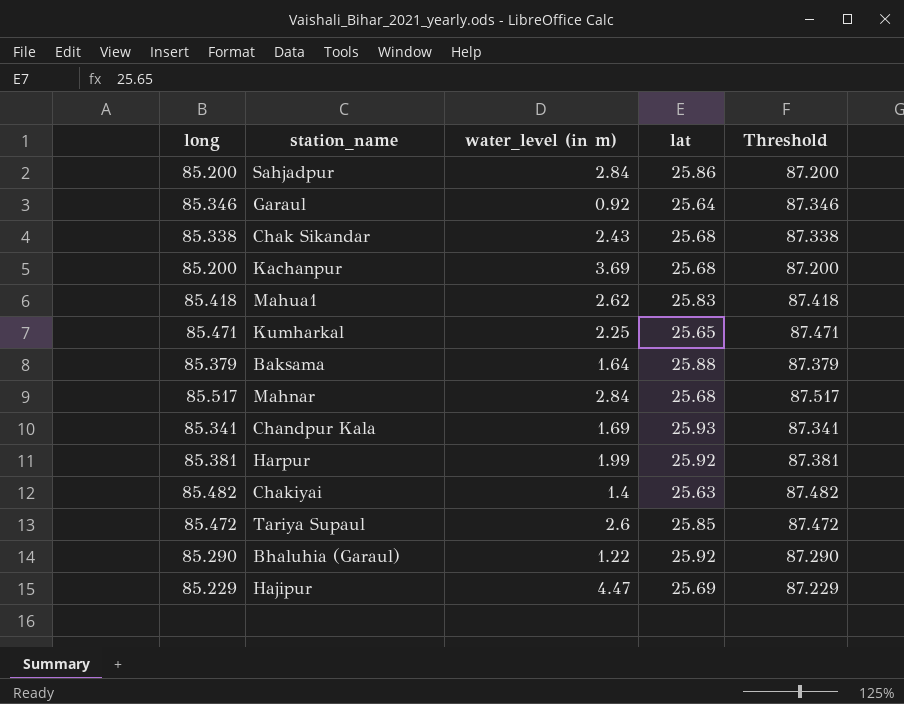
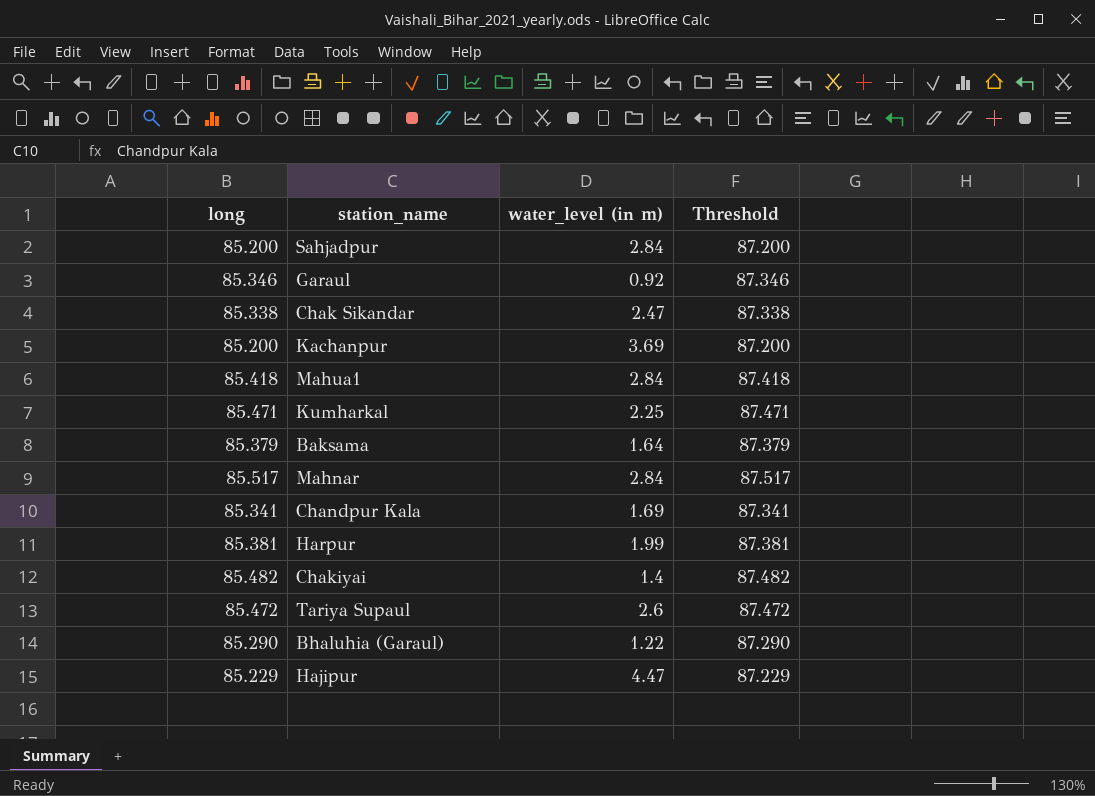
column lat | position: 4 -> none
Chak Sikandar | water_level (in m): 2.43 -> 2.47
Mahua1 | water_level (in m): 2.62 -> 2.84

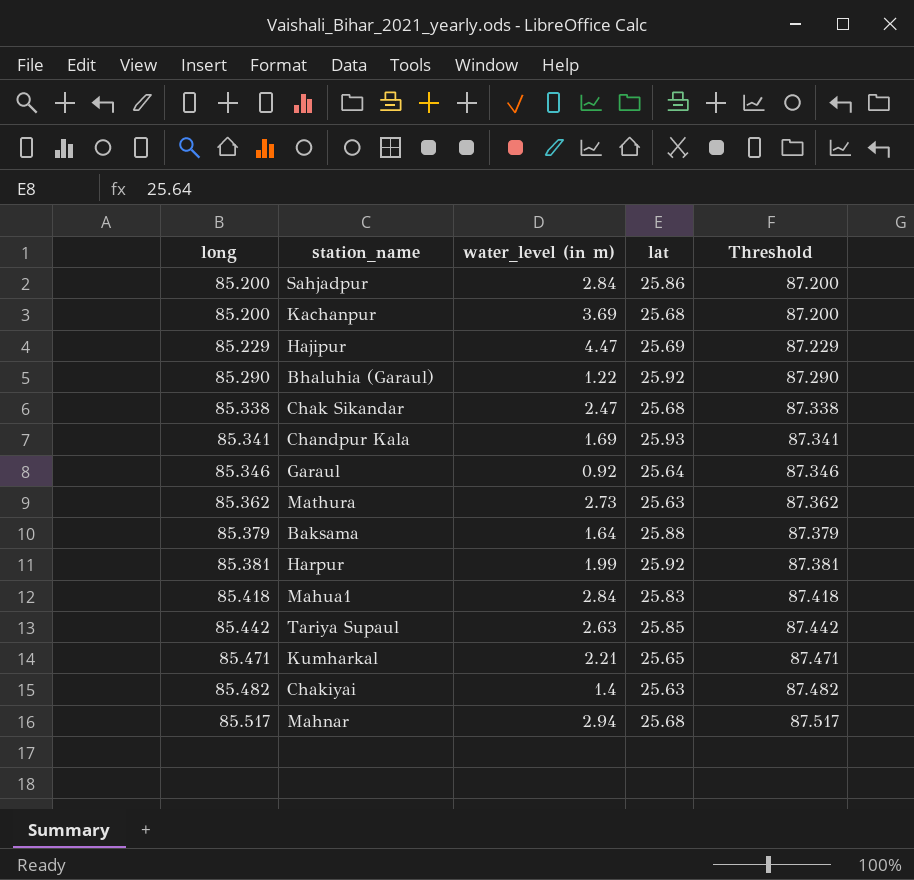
row order: none -> long ascending
column lat | position: none -> 4
row Mathura: none -> 85.362 | 2.73 | 25.63 | 87.362
Tariya Supaul | long: 85.472 -> 85.442
Tariya Supaul | water_level (in m): 2.6 -> 2.63
Tariya Supaul | Threshold: 87.472 -> 87.442
Kumharkal | water_level (in m): 2.25 -> 2.21
Mahnar | water_level (in m): 2.84 -> 2.94

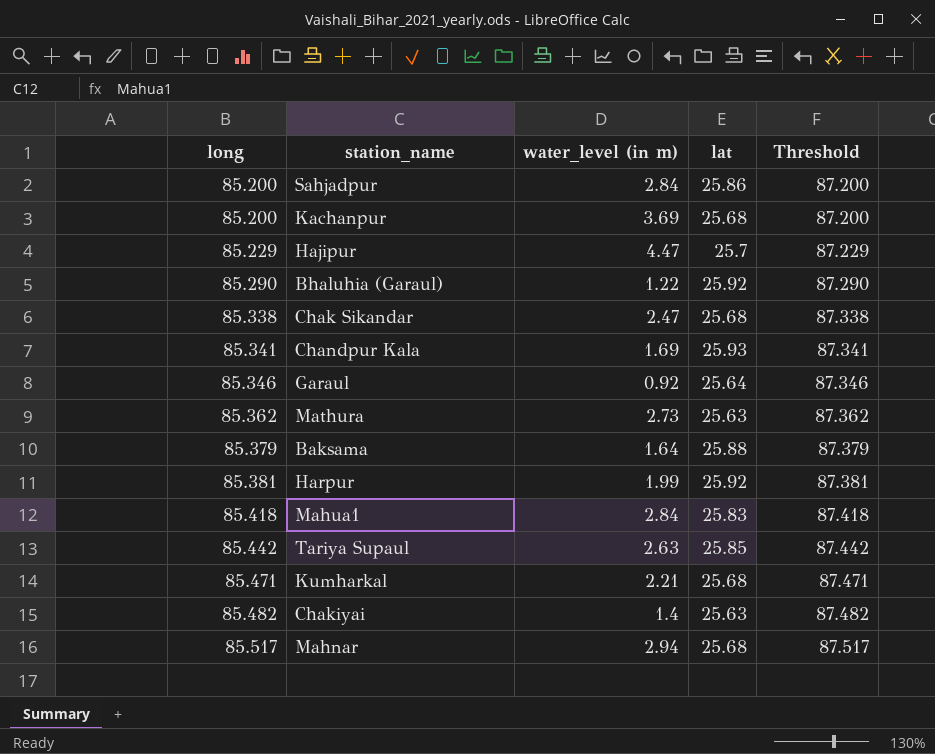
Hajipur | lat: 25.69 -> 25.7
Kumharkal | lat: 25.65 -> 25.68

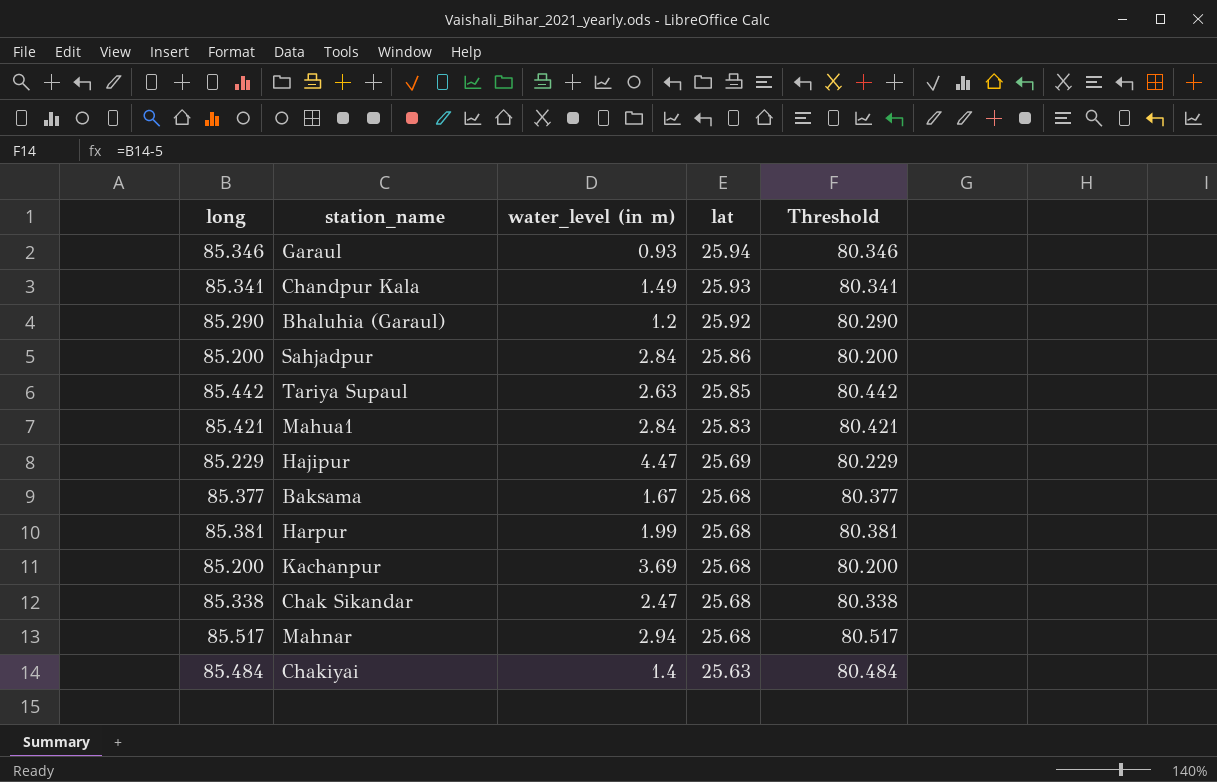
row order: long ascending -> lat descending
column Threshold | formula: [long] + 2 -> [long] - 5
row Mathura: 85.362 | 2.73 | 25.63 | 87.362 -> none
row Kumharkal: 85.471 | 2.21 | 25.68 | 87.471 -> none
Garaul | water_level (in m): 0.92 -> 0.93
Garaul | lat: 25.64 -> 25.94
Chandpur Kala | water_level (in m): 1.69 -> 1.49
Bhaluhia (Garaul) | water_level (in m): 1.22 -> 1.2
Mahua1 | long: 85.418 -> 85.421
Hajipur | lat: 25.7 -> 25.69
Baksama | long: 85.379 -> 85.377
Baksama | water_level (in m): 1.64 -> 1.67
Baksama | lat: 25.88 -> 25.68
Harpur | lat: 25.92 -> 25.68
Chakiyai | long: 85.482 -> 85.484

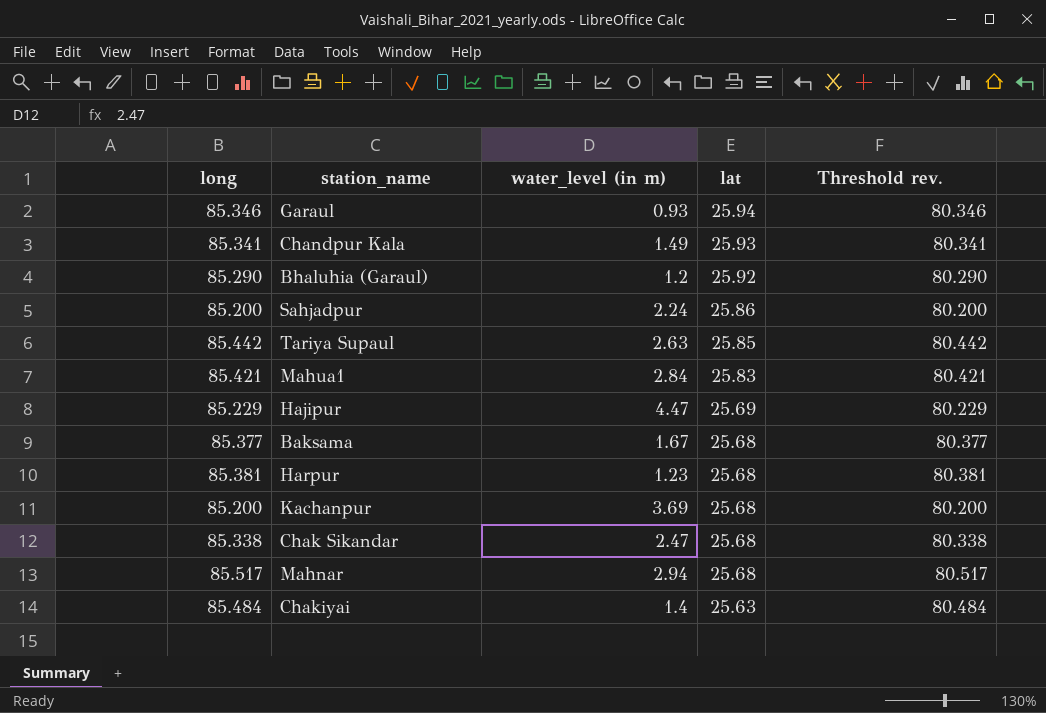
column name: Threshold -> Threshold rev.
Sahjadpur | water_level (in m): 2.84 -> 2.24
Harpur | water_level (in m): 1.99 -> 1.23

